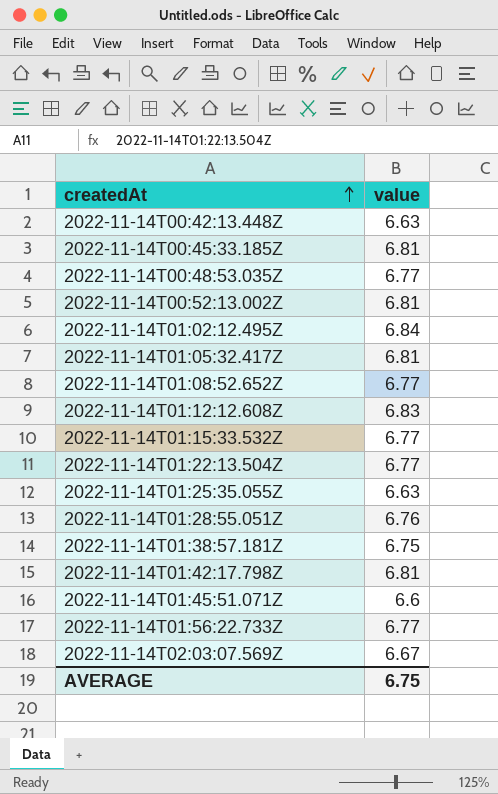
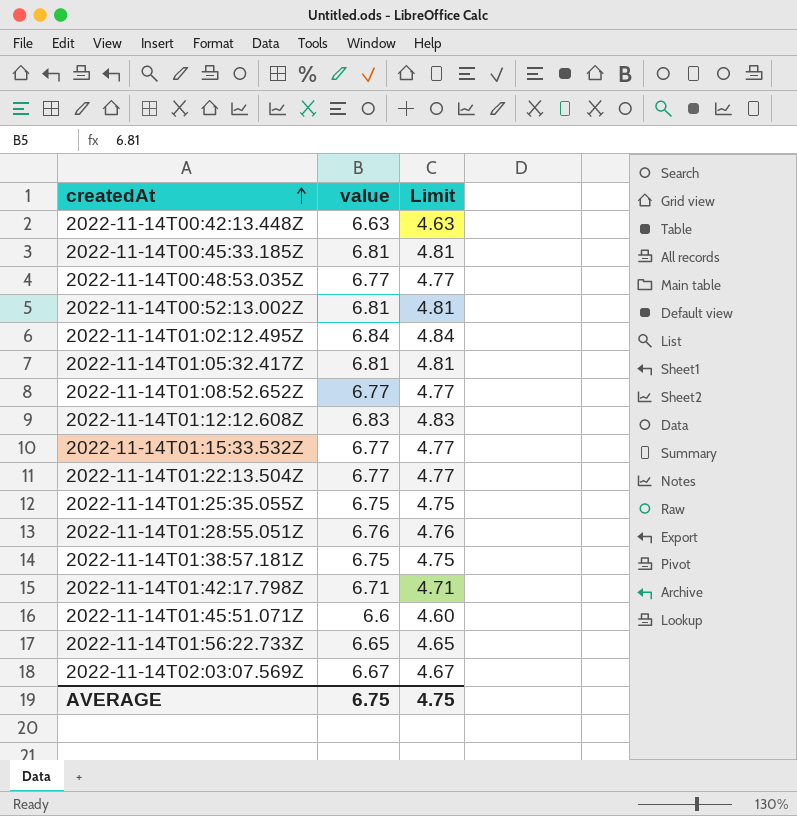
column Limit | formula: none -> [value] - 2
2022-11-14T01:25:35.055Z | value: 6.63 -> 6.75
2022-11-14T01:42:17.798Z | value: 6.81 -> 6.71
2022-11-14T01:56:22.733Z | value: 6.77 -> 6.65

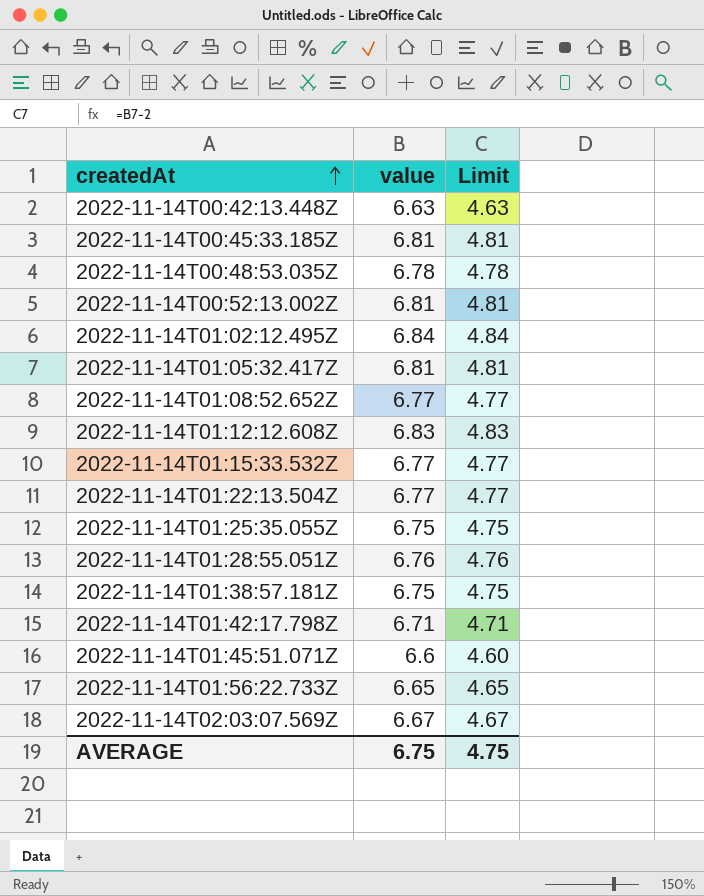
2022-11-14T00:48:53.035Z | value: 6.77 -> 6.78
2022-11-14T00:48:53.035Z | Limit: 4.77 -> 4.78

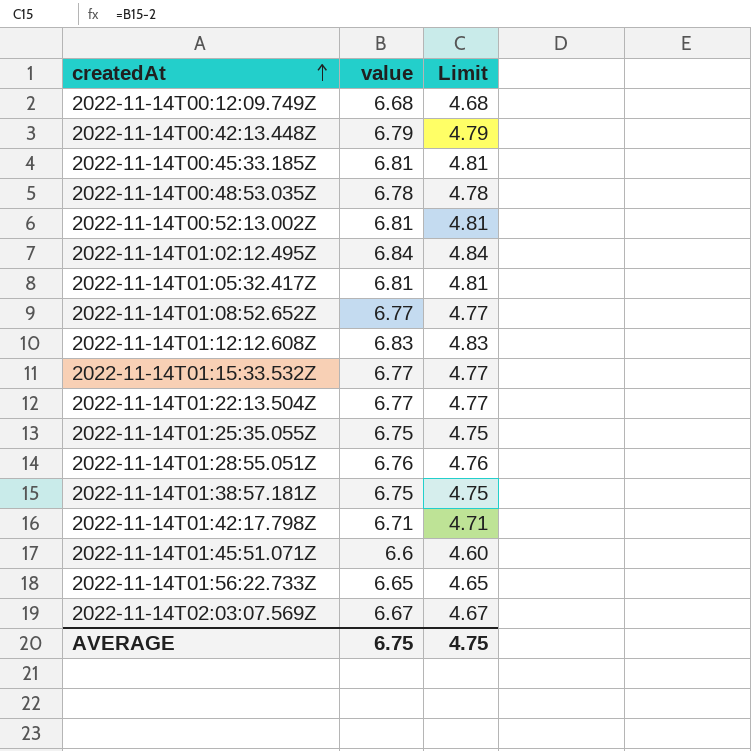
row 2022-11-14T00:12:09.749Z: none -> 6.68 | 4.68
2022-11-14T00:42:13.448Z | value: 6.63 -> 6.79
2022-11-14T00:42:13.448Z | Limit: 4.63 -> 4.79

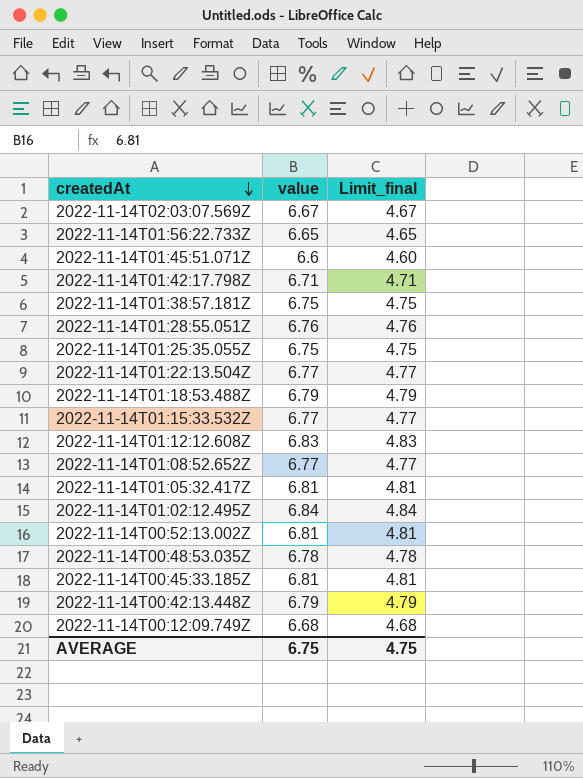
row order: createdAt ascending -> createdAt descending
column name: Limit -> Limit_final
row 2022-11-14T01:18:53.488Z: none -> 6.79 | 4.79

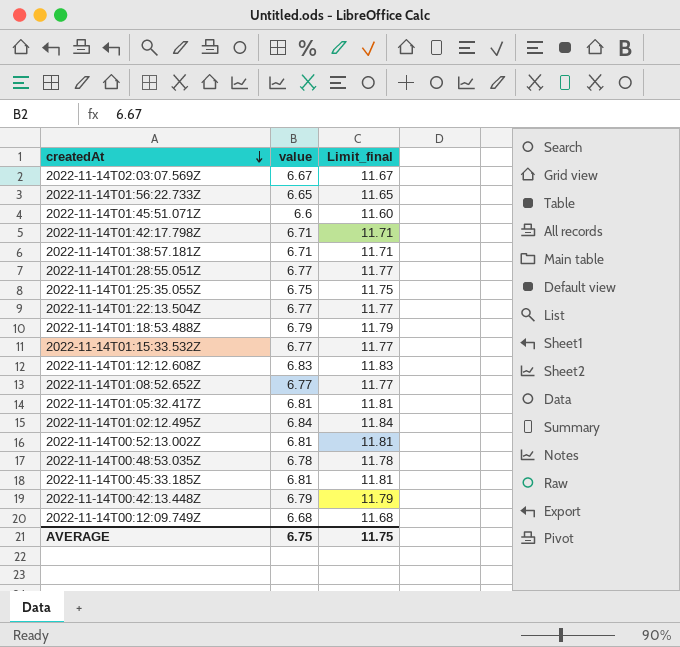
column Limit_final | formula: [value] - 2 -> [value] + 5
2022-11-14T01:38:57.181Z | value: 6.75 -> 6.71
2022-11-14T01:28:55.051Z | value: 6.76 -> 6.77
AVERAGE | Limit_final: 4.75 -> 11.75

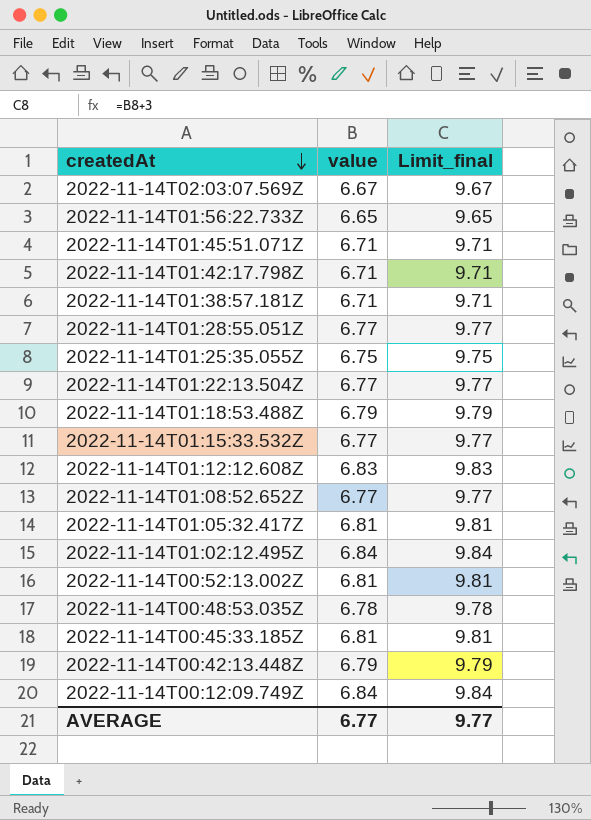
column Limit_final | formula: [value] + 5 -> [value] + 3
2022-11-14T01:45:51.071Z | value: 6.6 -> 6.71
2022-11-14T00:12:09.749Z | value: 6.68 -> 6.84
AVERAGE | value: 6.75 -> 6.77
AVERAGE | Limit_final: 11.75 -> 9.77

